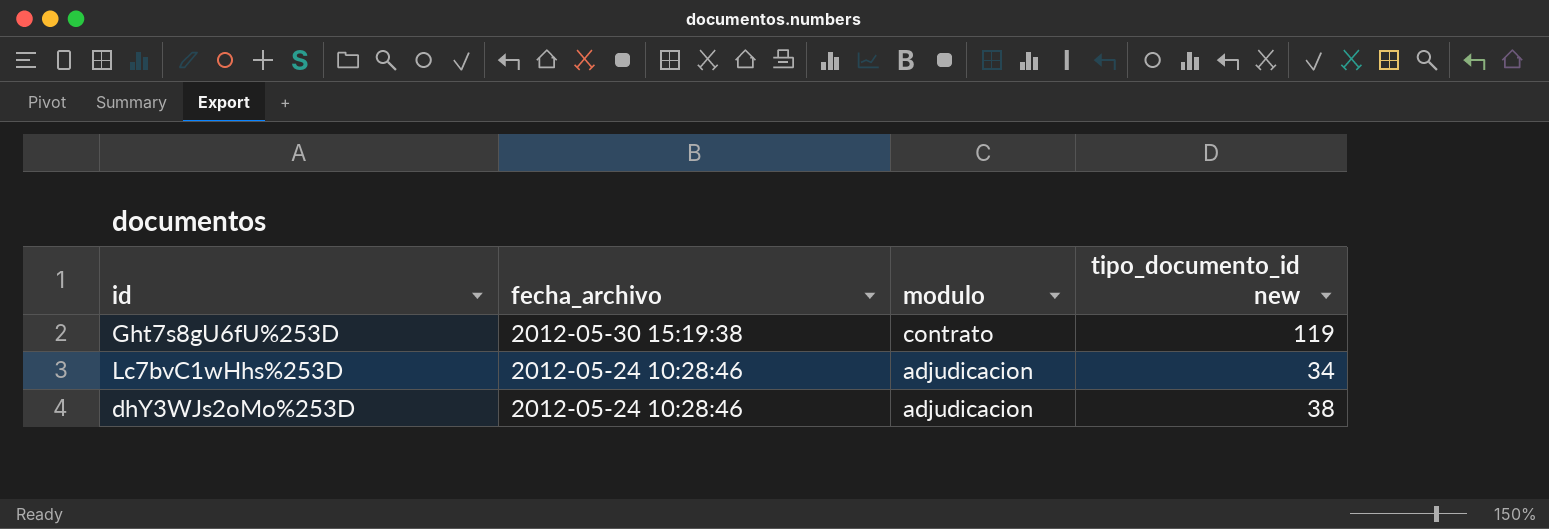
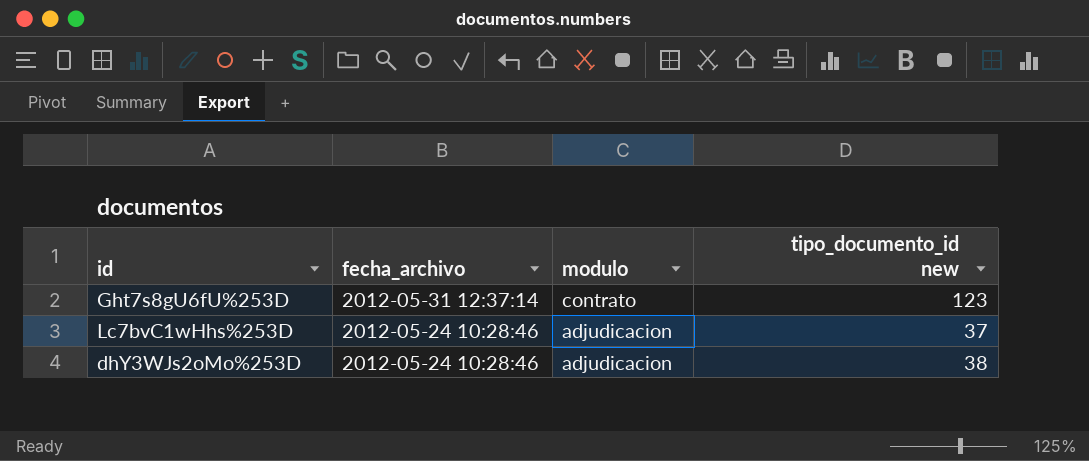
Ght7s8gU6fU%253D | fecha_archivo: 2012-05-30 15:19:38 -> 2012-05-31 12:37:14
Ght7s8gU6fU%253D | tipo_documento_id new: 119 -> 123
Lc7bvC1wHhs%253D | tipo_documento_id new: 34 -> 37

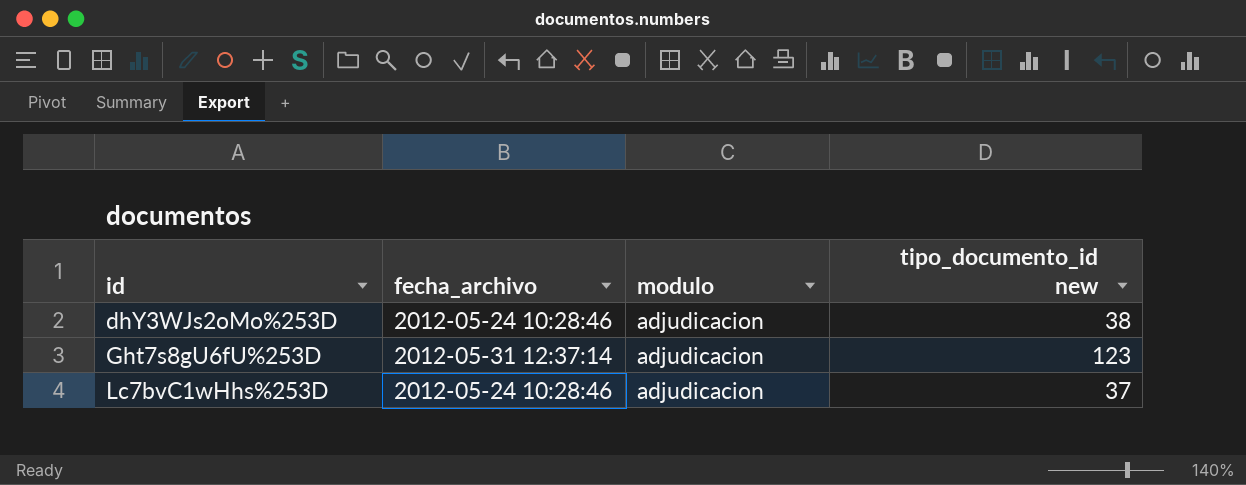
row order: fecha_archivo descending -> id ascending
Ght7s8gU6fU%253D | modulo: contrato -> adjudicacion

